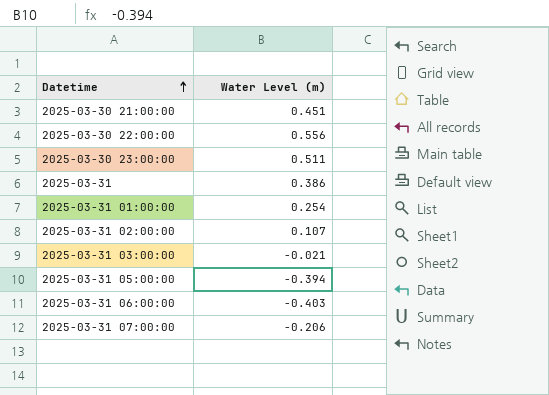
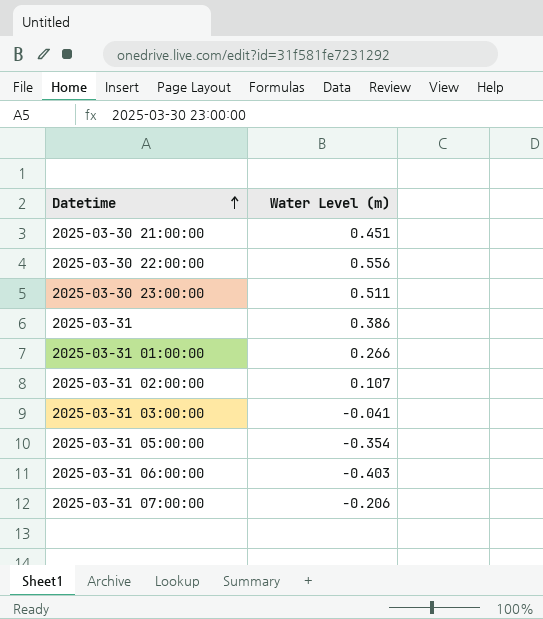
2025-03-31 01:00:00 | Water Level (m): 0.254 -> 0.266
2025-03-31 03:00:00 | Water Level (m): -0.021 -> -0.041
2025-03-31 05:00:00 | Water Level (m): -0.394 -> -0.354

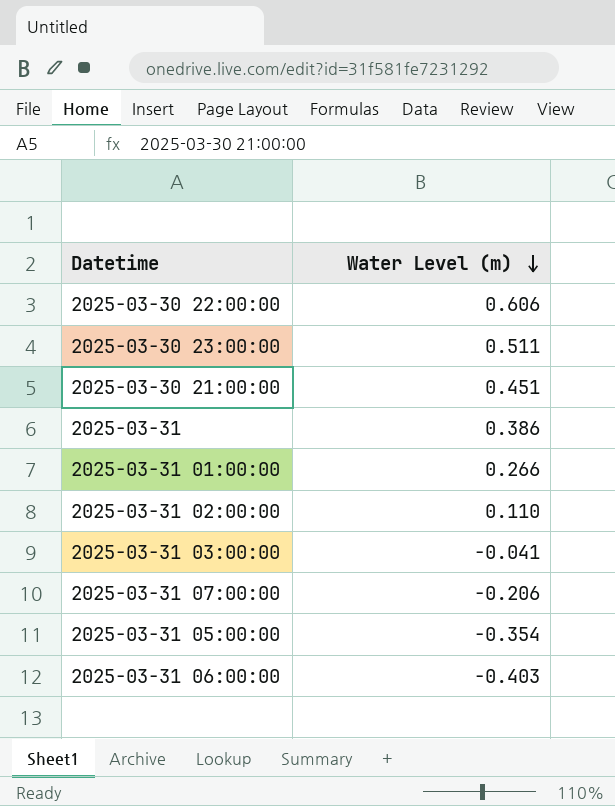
row order: Datetime ascending -> Water Level (m) descending
2025-03-30 22:00:00 | Water Level (m): 0.556 -> 0.606
2025-03-31 02:00:00 | Water Level (m): 0.107 -> 0.110

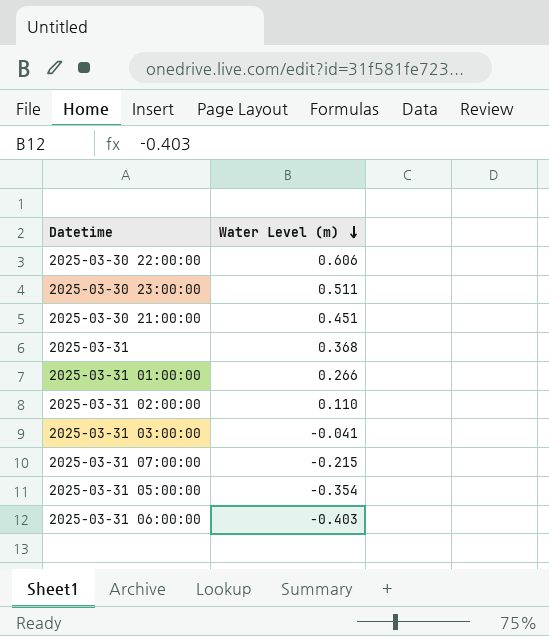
2025-03-31 | Water Level (m): 0.386 -> 0.368
2025-03-31 07:00:00 | Water Level (m): -0.206 -> -0.215

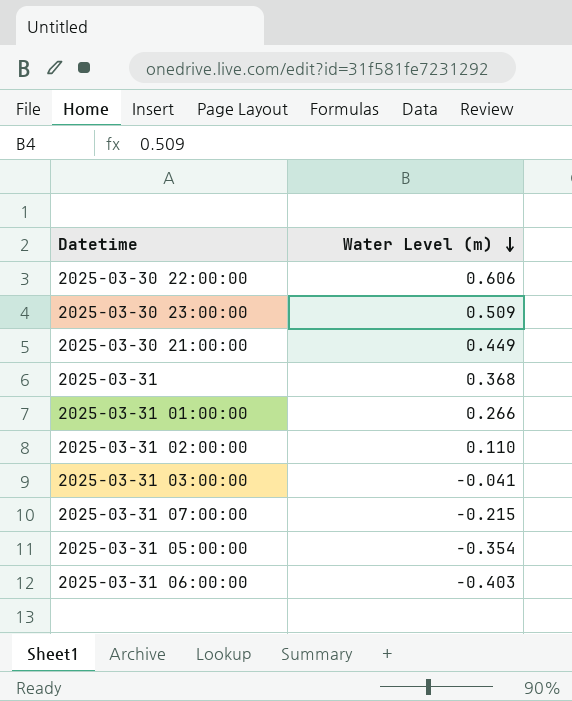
2025-03-30 23:00:00 | Water Level (m): 0.511 -> 0.509
2025-03-30 21:00:00 | Water Level (m): 0.451 -> 0.449

